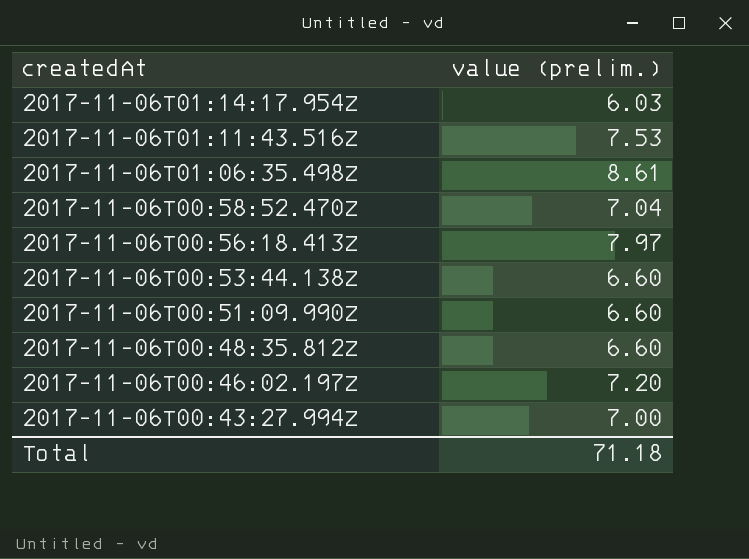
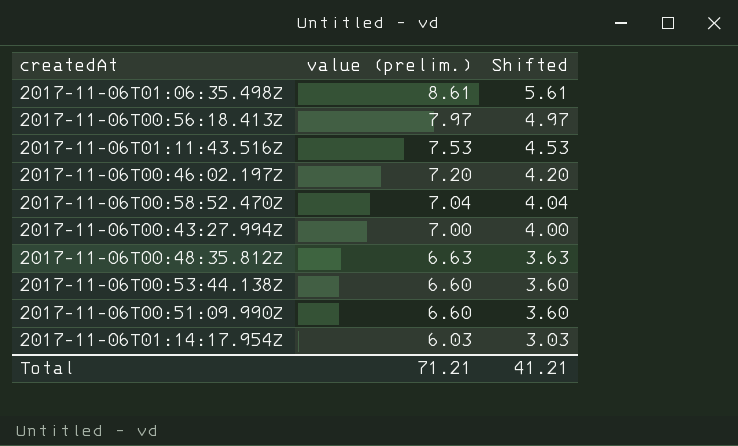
row order: createdAt descending -> value (prelim.) descending
column Shifted | formula: none -> [value (prelim.)] - 3
2017-11-06T00:48:35.812Z | value (prelim.): 6.60 -> 6.63
Total | value (prelim.): 71.18 -> 71.21

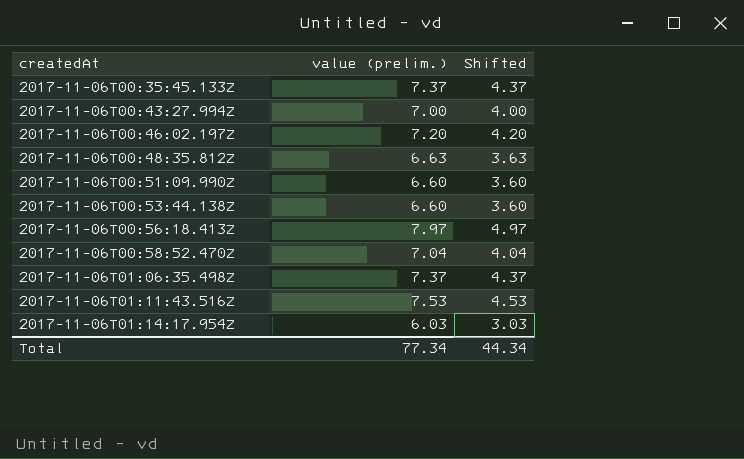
row order: value (prelim.) descending -> createdAt ascending
row 2017-11-06T00:35:45.133Z: none -> 7.37 | 4.37
2017-11-06T01:06:35.498Z | value (prelim.): 8.61 -> 7.37
2017-11-06T01:06:35.498Z | Shifted: 5.61 -> 4.37
Total | value (prelim.): 71.21 -> 77.34
Total | Shifted: 41.21 -> 44.34

